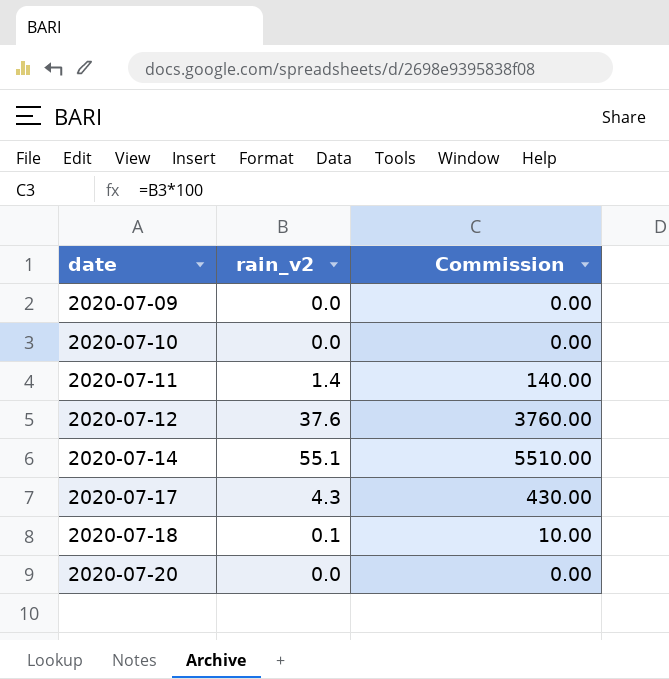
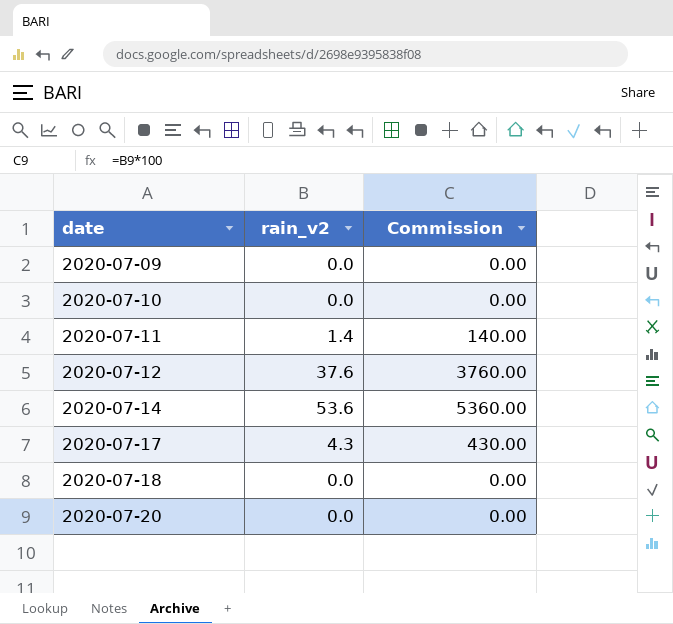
2020-07-14 | rain_v2: 55.1 -> 53.6
2020-07-14 | Commission: 5510.00 -> 5360.00
2020-07-18 | rain_v2: 0.1 -> 0.0
2020-07-18 | Commission: 10.00 -> 0.00

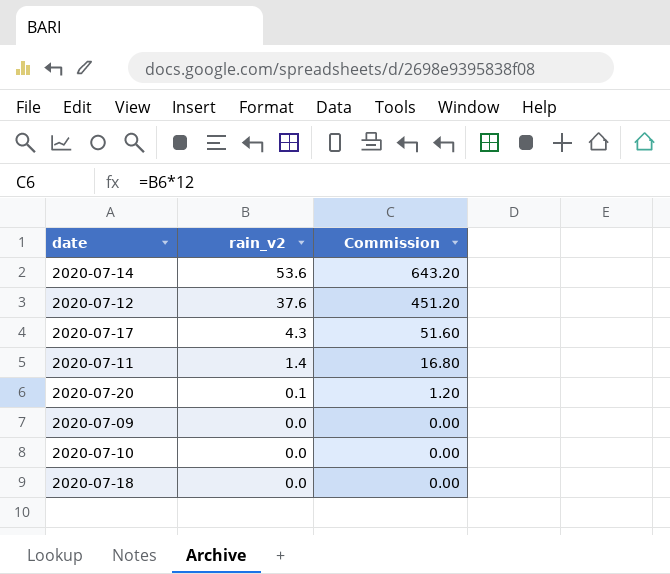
row order: date ascending -> rain_v2 descending
column Commission | formula: [rain_v2] * 100 -> [rain_v2] * 12
2020-07-20 | rain_v2: 0.0 -> 0.1

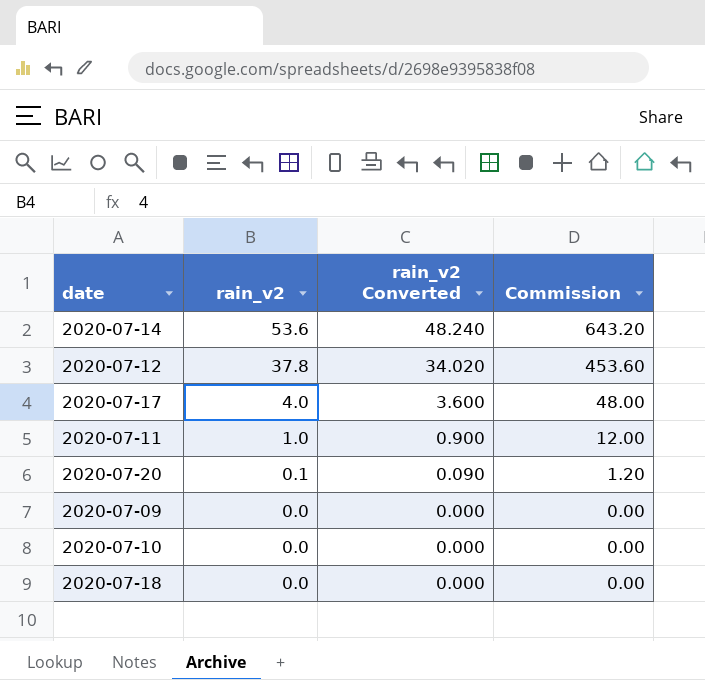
column rain_v2 Converted | formula: none -> [rain_v2] * 0.9
2020-07-12 | rain_v2: 37.6 -> 37.8
2020-07-12 | Commission: 451.20 -> 453.60
2020-07-17 | rain_v2: 4.3 -> 4.0
2020-07-17 | Commission: 51.60 -> 48.00
2020-07-11 | rain_v2: 1.4 -> 1.0
2020-07-11 | Commission: 16.80 -> 12.00

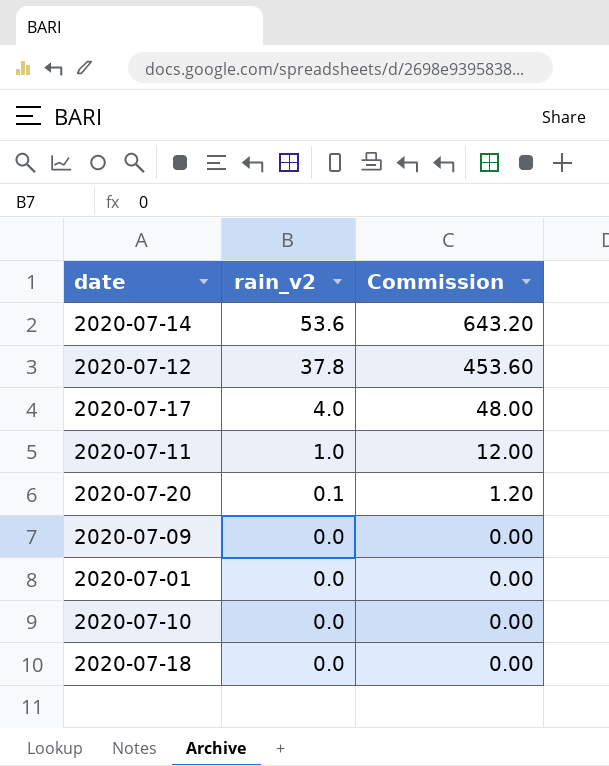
column rain_v2 Converted | formula: [rain_v2] * 0.9 -> none
row 2020-07-01: none -> 0.0 | 0.00

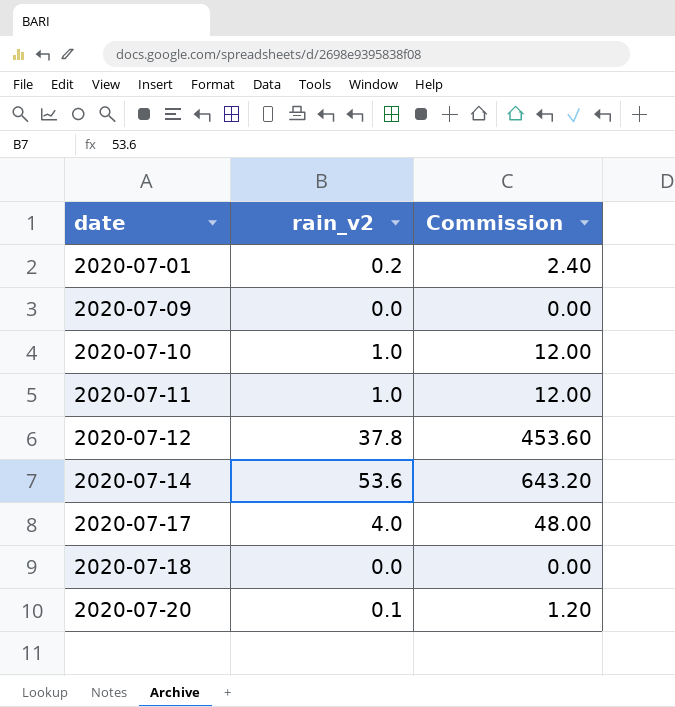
row order: rain_v2 descending -> date ascending
2020-07-01 | rain_v2: 0.0 -> 0.2
2020-07-01 | Commission: 0.00 -> 2.40
2020-07-10 | rain_v2: 0.0 -> 1.0
2020-07-10 | Commission: 0.00 -> 12.00

